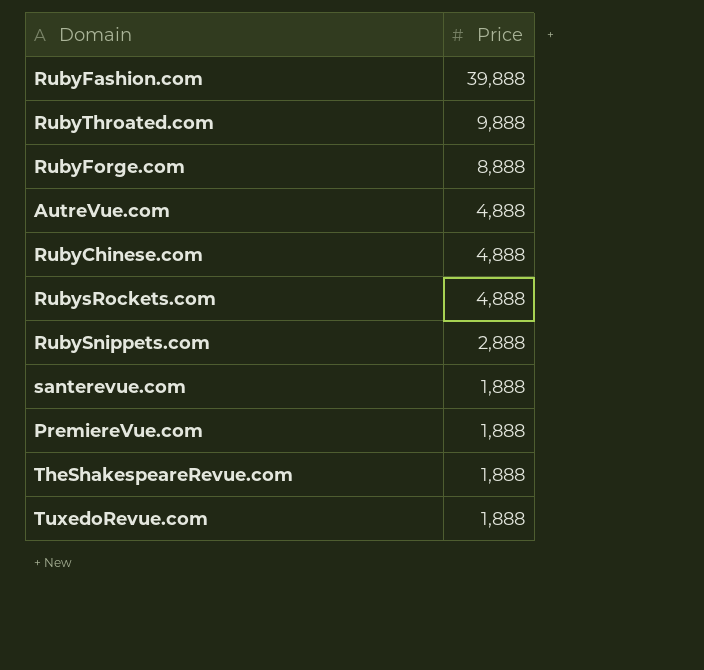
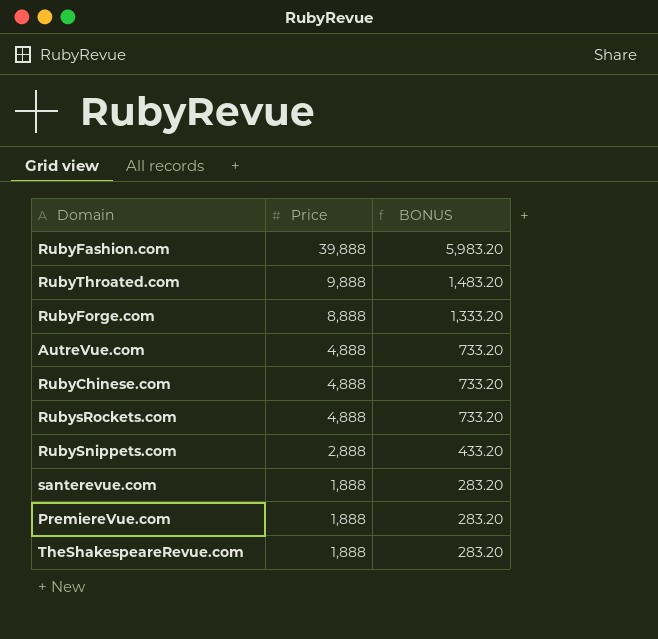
column BONUS | formula: none -> [Price] * 0.15
row TuxedoRevue.com: 1,888 -> none

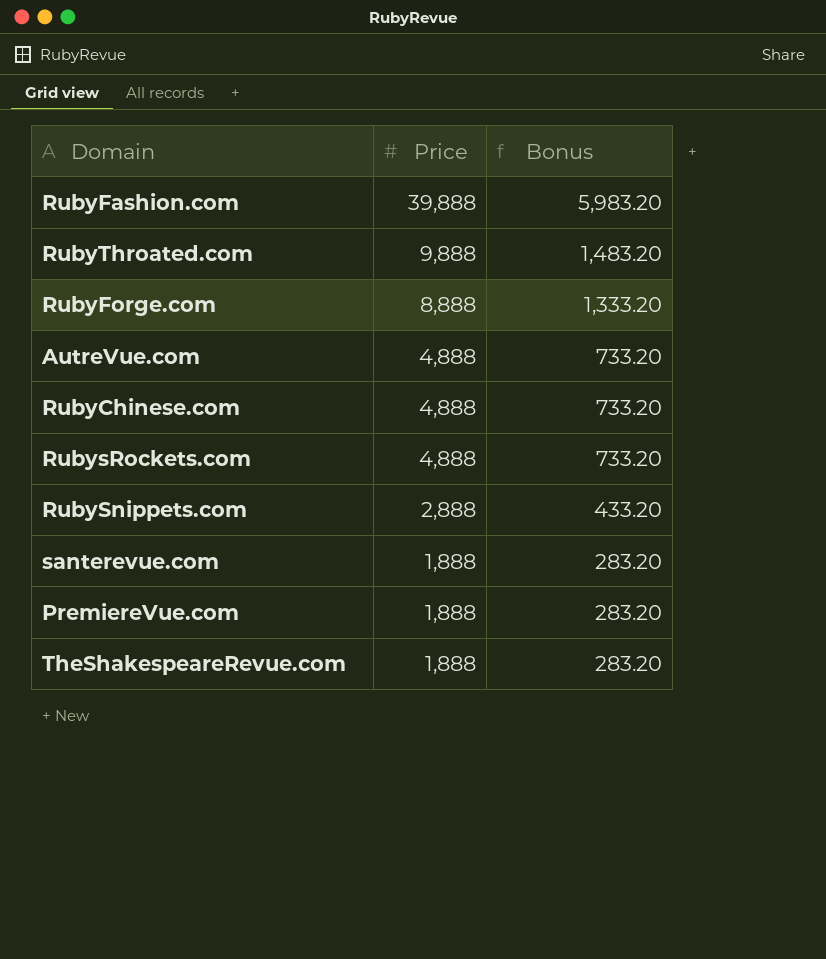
column name: BONUS -> Bonus

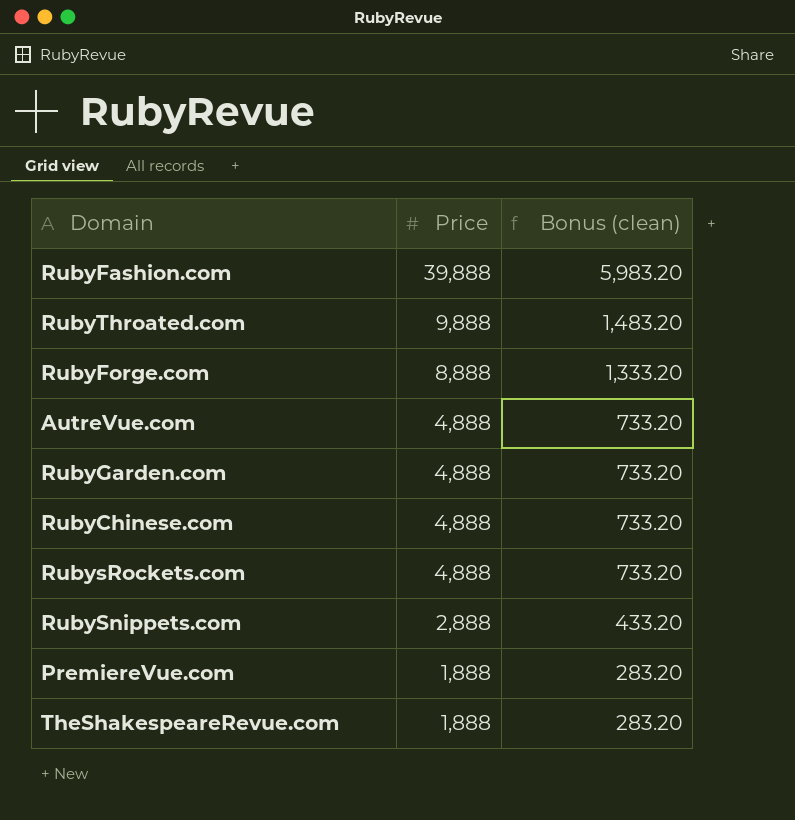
column name: Bonus -> Bonus (clean)
row santerevue.com: 1,888 | 283.20 -> none
row RubyGarden.com: none -> 4,888 | 733.20

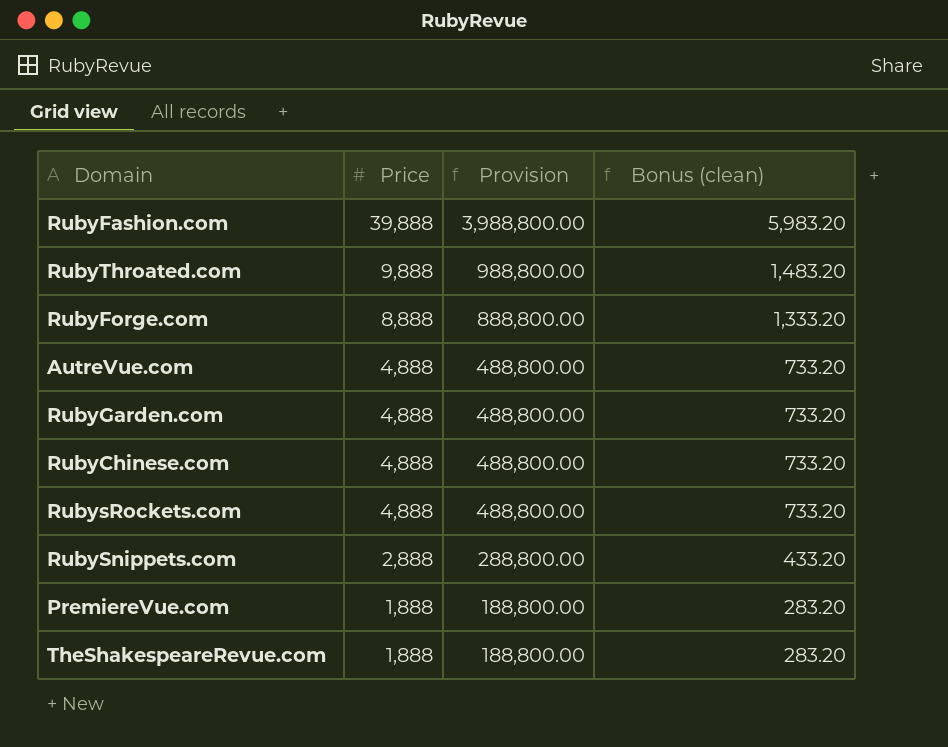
column Provision | formula: none -> [Price] * 100

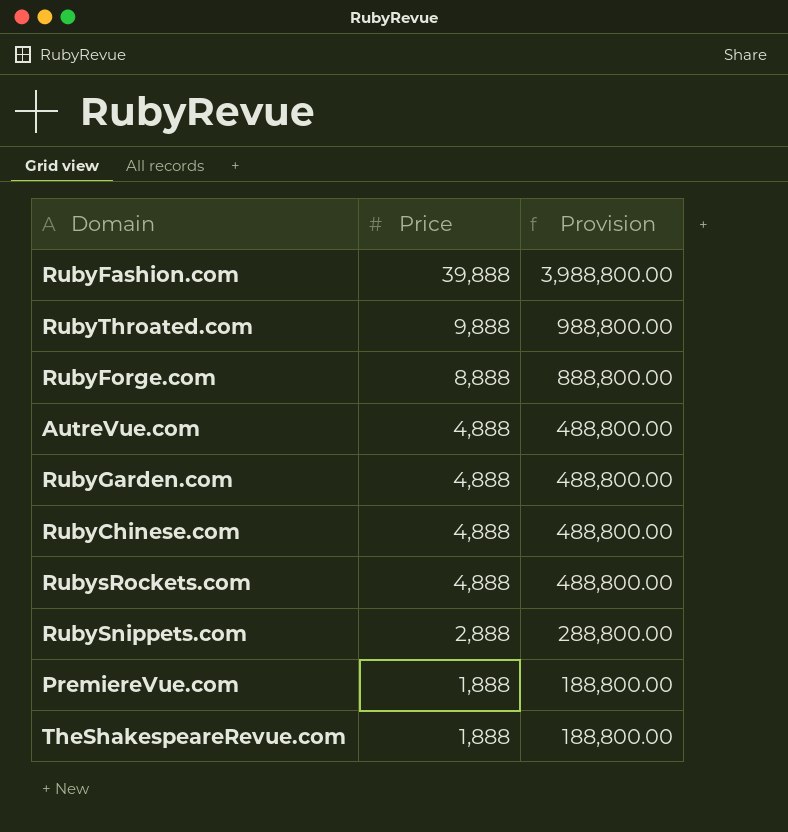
column Bonus (clean) | formula: [Price] * 0.15 -> none

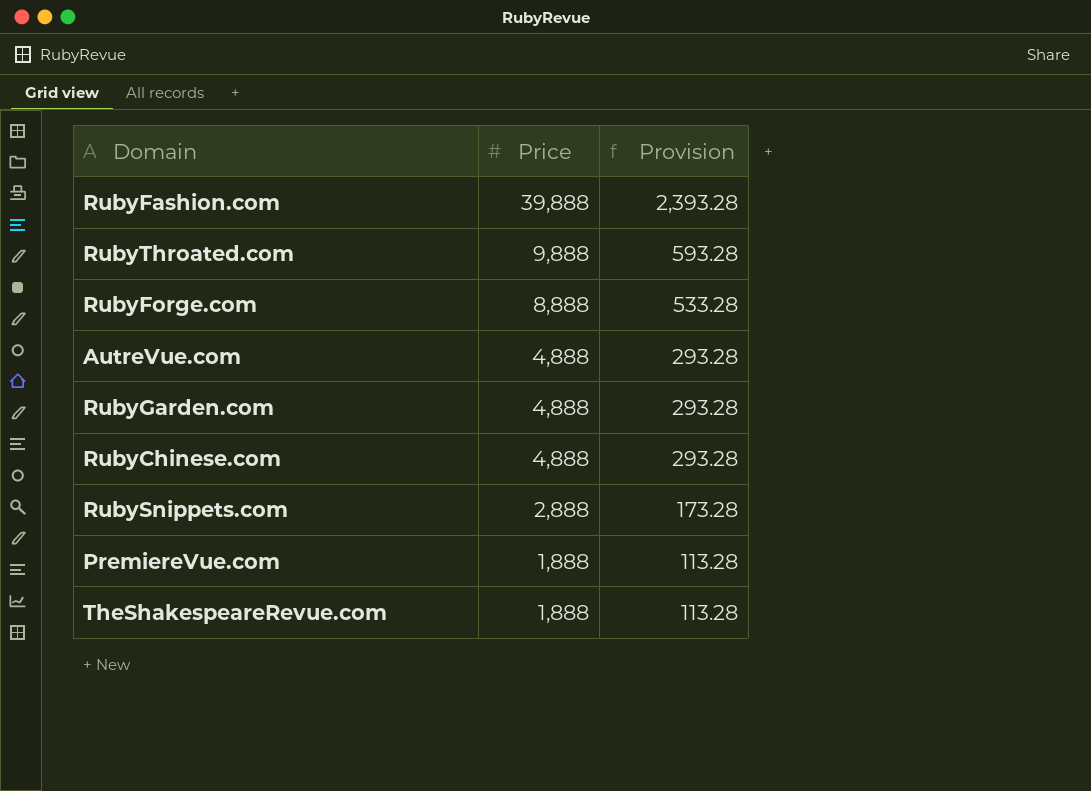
column Provision | formula: [Price] * 100 -> [Price] * 0.06
row RubysRockets.com: 4,888 | 488,800.00 -> none

